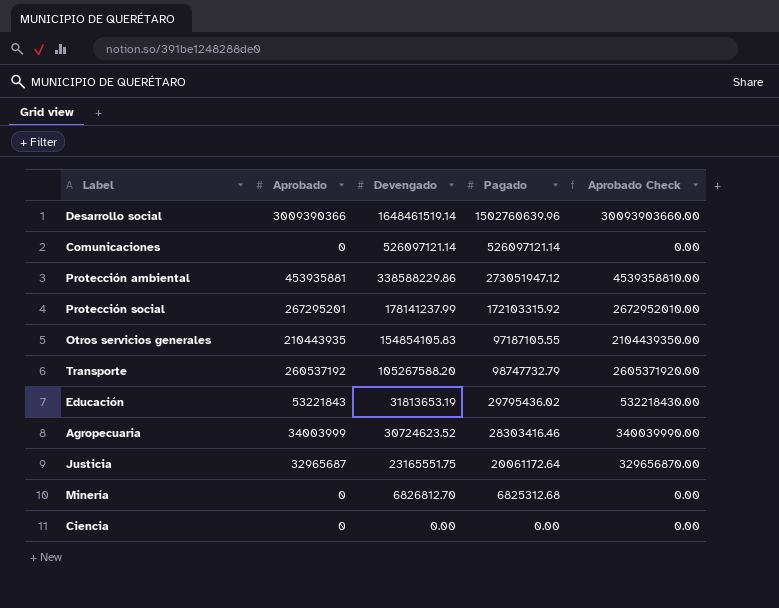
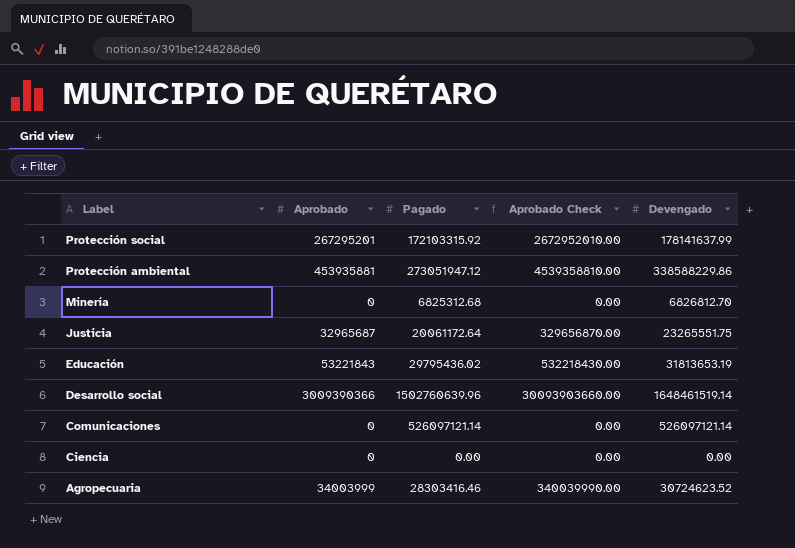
row order: Devengado descending -> Label descending
column Devengado | position: 3 -> 5
row Otros servicios generales: 210443935 | 154854105.83 | 97187105.55 | 2104439350.00 -> none
row Transporte: 260537192 | 105267588.20 | 98747732.79 | 2605371920.00 -> none
Protección social | Devengado: 178141237.99 -> 178141637.99
Justicia | Devengado: 23165551.75 -> 23265551.75

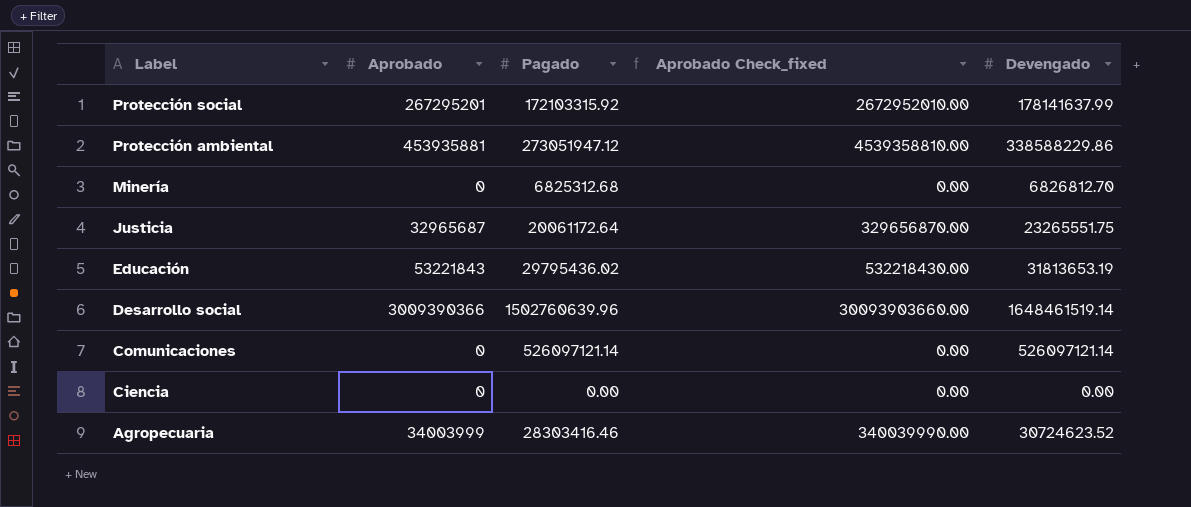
column name: Aprobado Check -> Aprobado Check_fixed

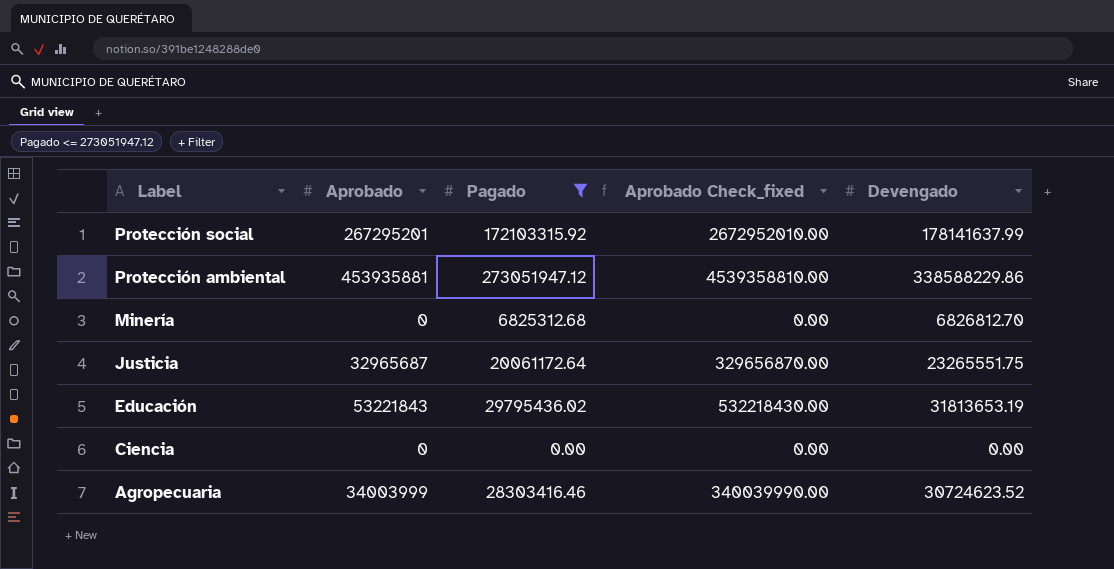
filter: none -> Pagado <= 273051947.12

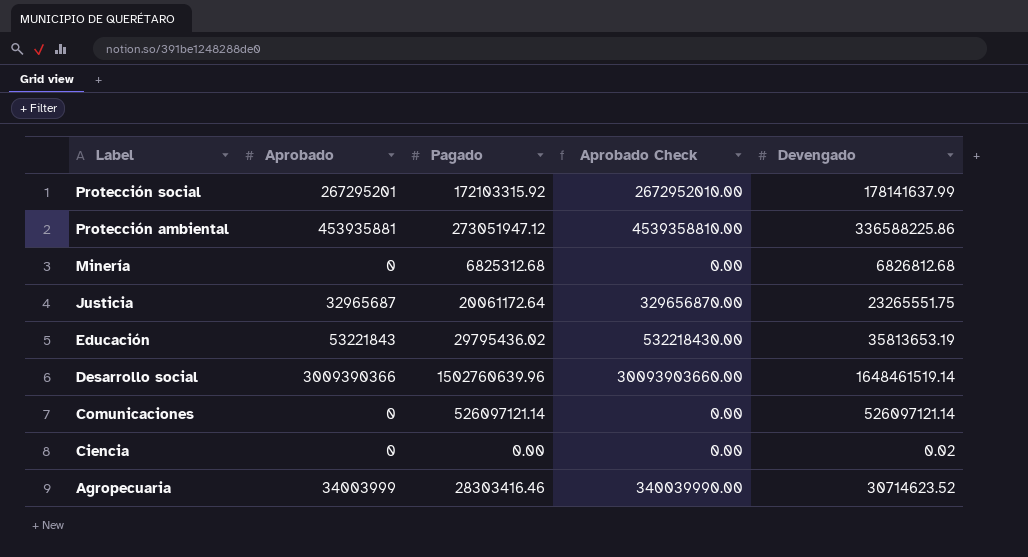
filter: Pagado <= 273051947.12 -> none
column name: Aprobado Check_fixed -> Aprobado Check
Protección ambiental | Devengado: 338588229.86 -> 336588225.86
Minería | Devengado: 6826812.70 -> 6826812.68
Educación | Devengado: 31813653.19 -> 35813653.19
Ciencia | Devengado: 0.00 -> 0.02
Agropecuaria | Devengado: 30724623.52 -> 30714623.52

